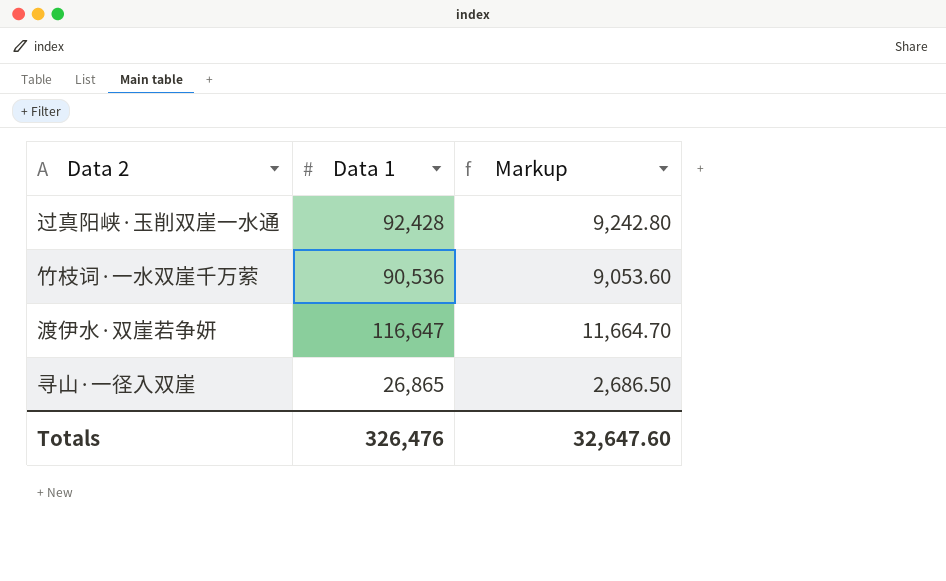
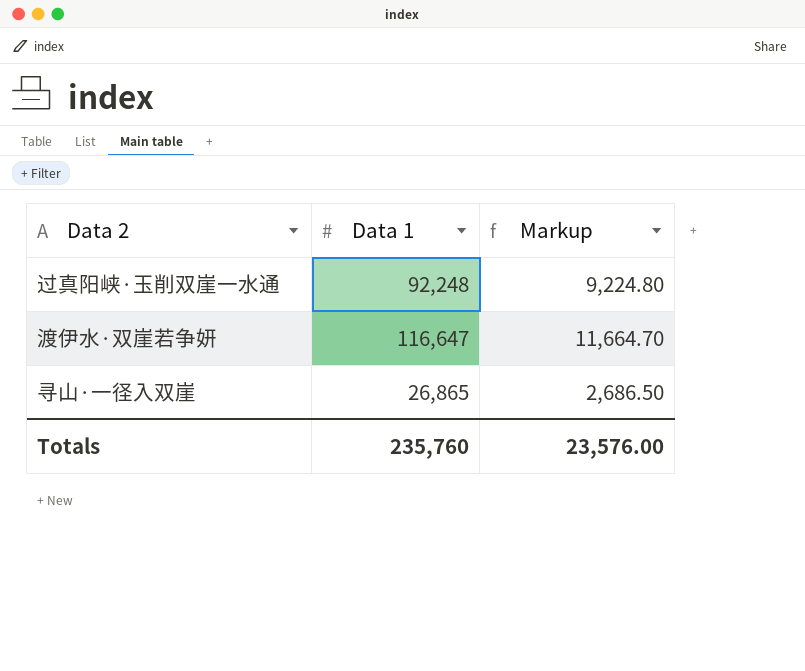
row 竹枝词·一水双崖千万萦: 90,536 | 9,053.60 -> none
过真阳峡·玉削双崖一水通 | Data 1: 92,428 -> 92,248
过真阳峡·玉削双崖一水通 | Markup: 9,242.80 -> 9,224.80
Totals | Data 1: 326,476 -> 235,760
Totals | Markup: 32,647.60 -> 23,576.00

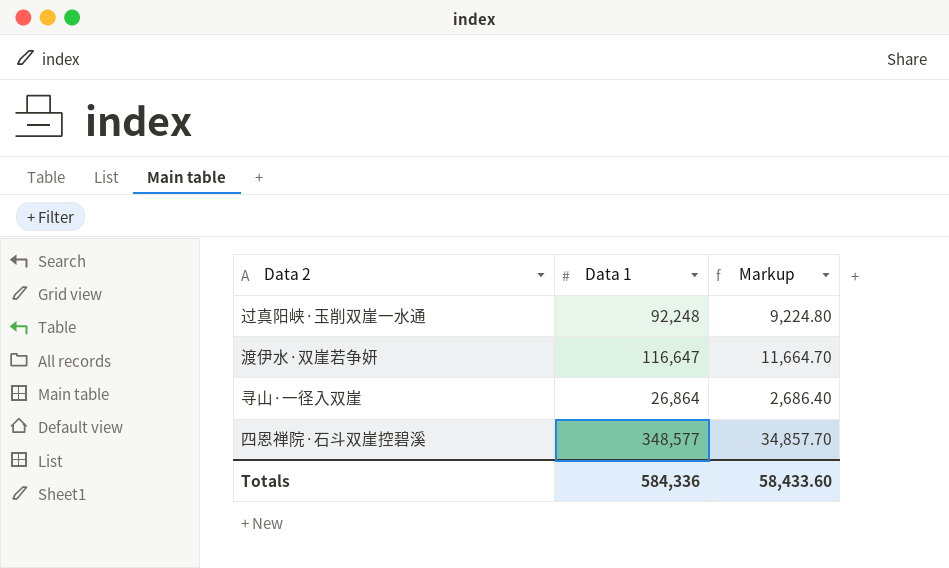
寻山·一径入双崖 | Data 1: 26,865 -> 26,864
寻山·一径入双崖 | Markup: 2,686.50 -> 2,686.40
row 四恩禅院·石斗双崖控碧溪: none -> 348,577 | 34,857.70
Totals | Data 1: 235,760 -> 584,336
Totals | Markup: 23,576.00 -> 58,433.60

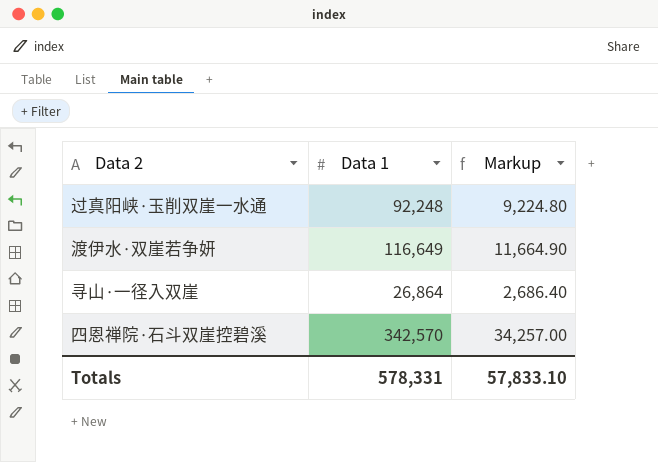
渡伊水·双崖若争妍 | Data 1: 116,647 -> 116,649
渡伊水·双崖若争妍 | Markup: 11,664.70 -> 11,664.90
四恩禅院·石斗双崖控碧溪 | Data 1: 348,577 -> 342,570
四恩禅院·石斗双崖控碧溪 | Markup: 34,857.70 -> 34,257.00
Totals | Data 1: 584,336 -> 578,331
Totals | Markup: 58,433.60 -> 57,833.10

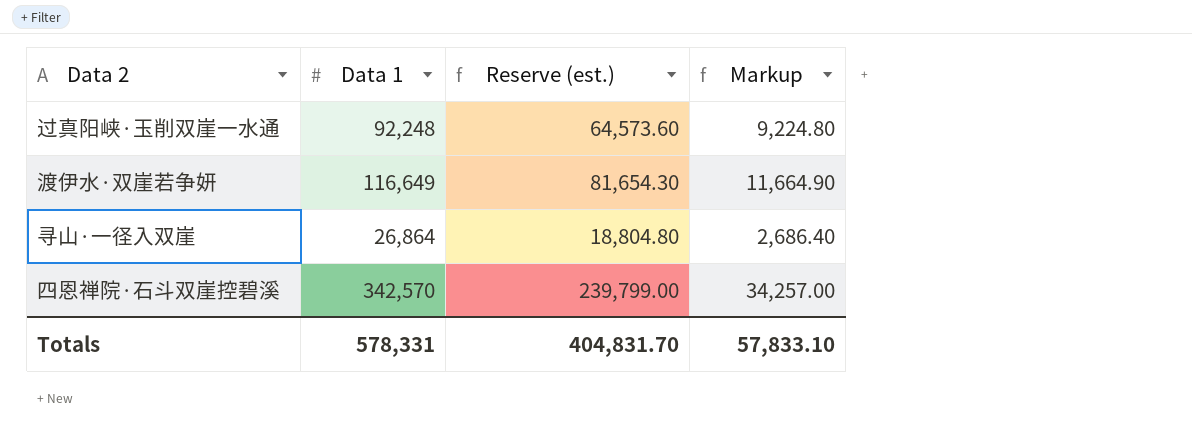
column Reserve (est.) | formula: none -> [Data 1] * 0.7

